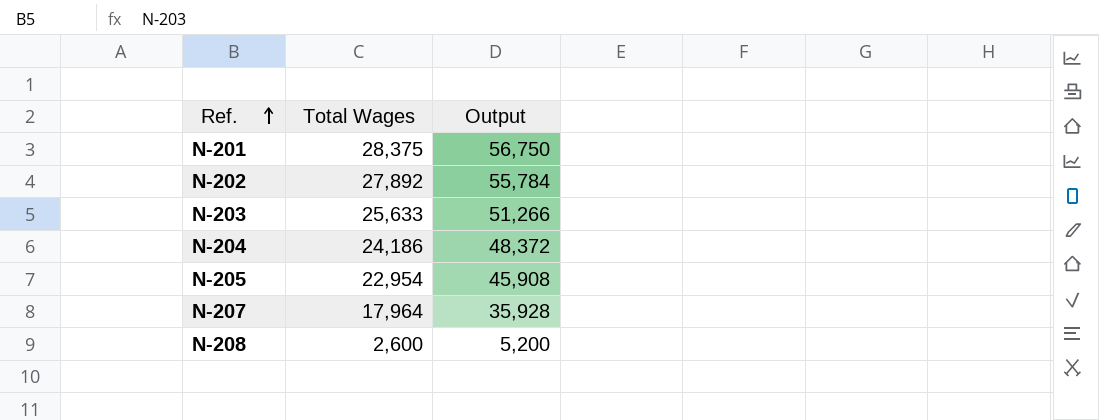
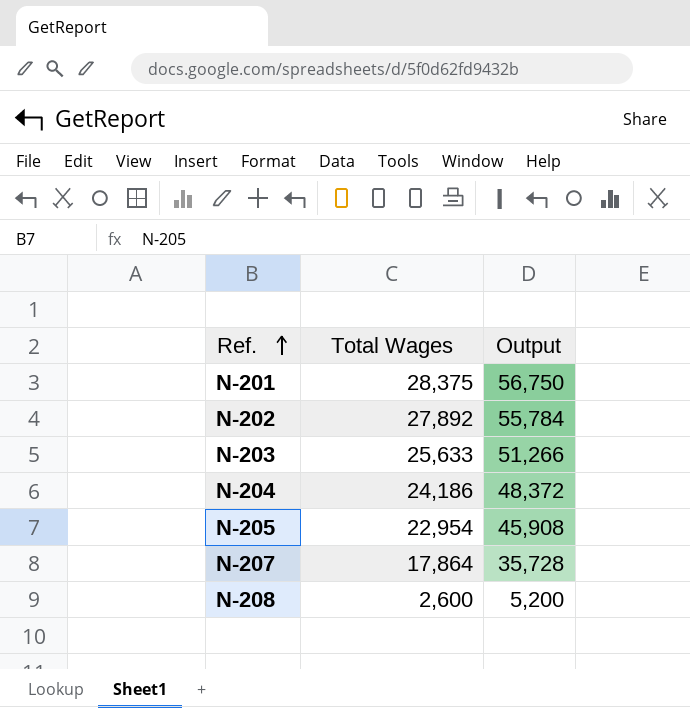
N-207 | Total Wages: 17,964 -> 17,864
N-207 | Output: 35,928 -> 35,728

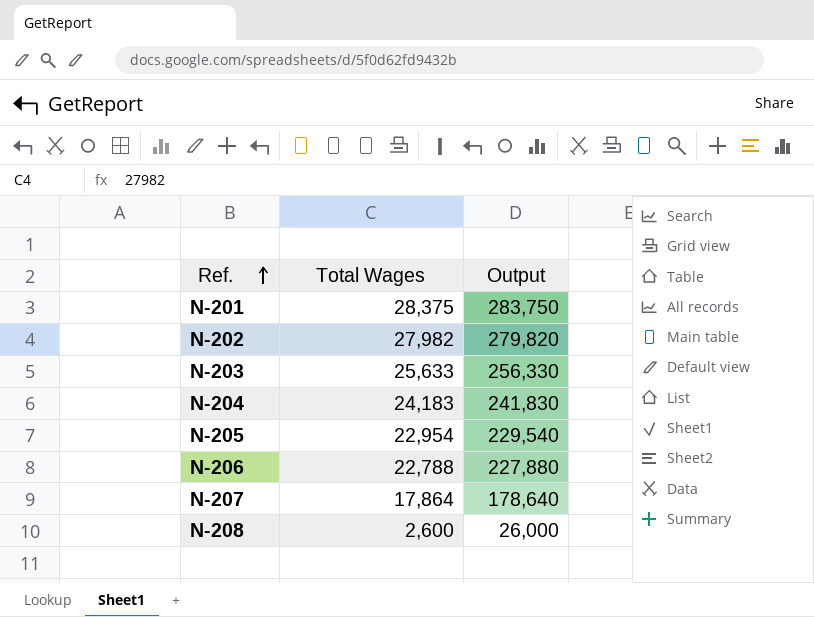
column Output | formula: [Total Wages] * 2 -> [Total Wages] * 10
N-202 | Total Wages: 27,892 -> 27,982
N-204 | Total Wages: 24,186 -> 24,183
row N-206: none -> 22,788 | 227,880

